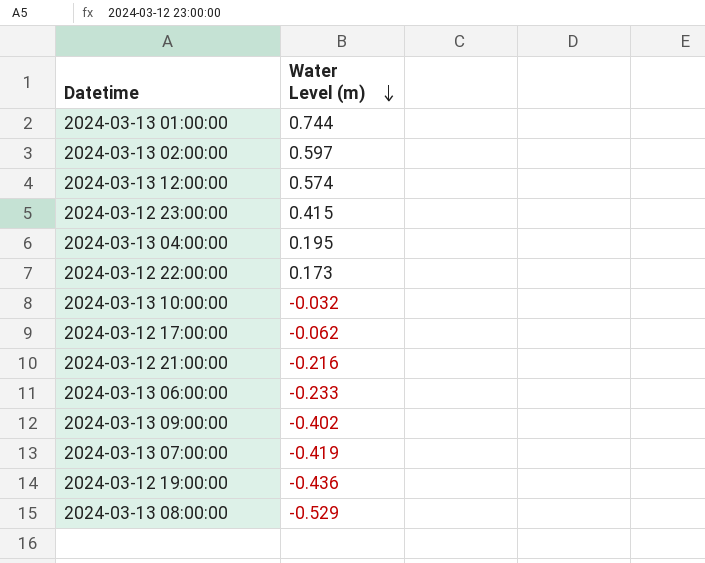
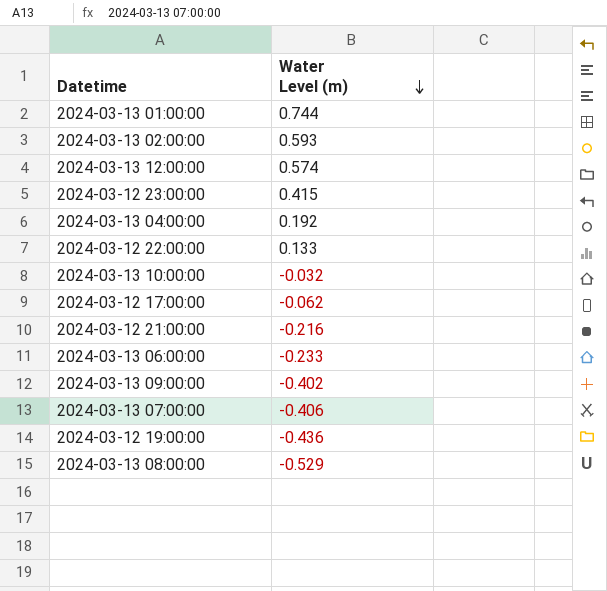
2024-03-13 02:00:00 | Water Level (m): 0.597 -> 0.593
2024-03-13 04:00:00 | Water Level (m): 0.195 -> 0.192
2024-03-12 22:00:00 | Water Level (m): 0.173 -> 0.133
2024-03-13 07:00:00 | Water Level (m): -0.419 -> -0.406

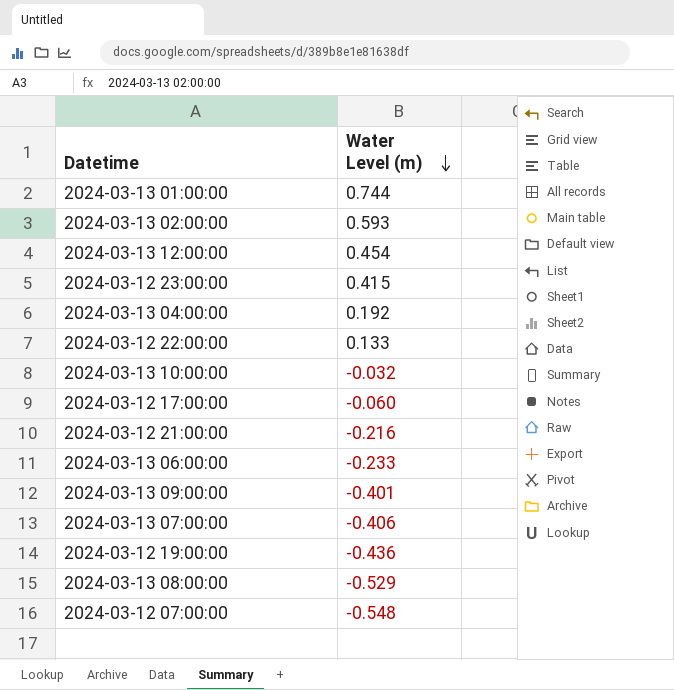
2024-03-13 12:00:00 | Water Level (m): 0.574 -> 0.454
2024-03-12 17:00:00 | Water Level (m): -0.062 -> -0.060
2024-03-13 09:00:00 | Water Level (m): -0.402 -> -0.401
row 2024-03-12 07:00:00: none -> -0.548

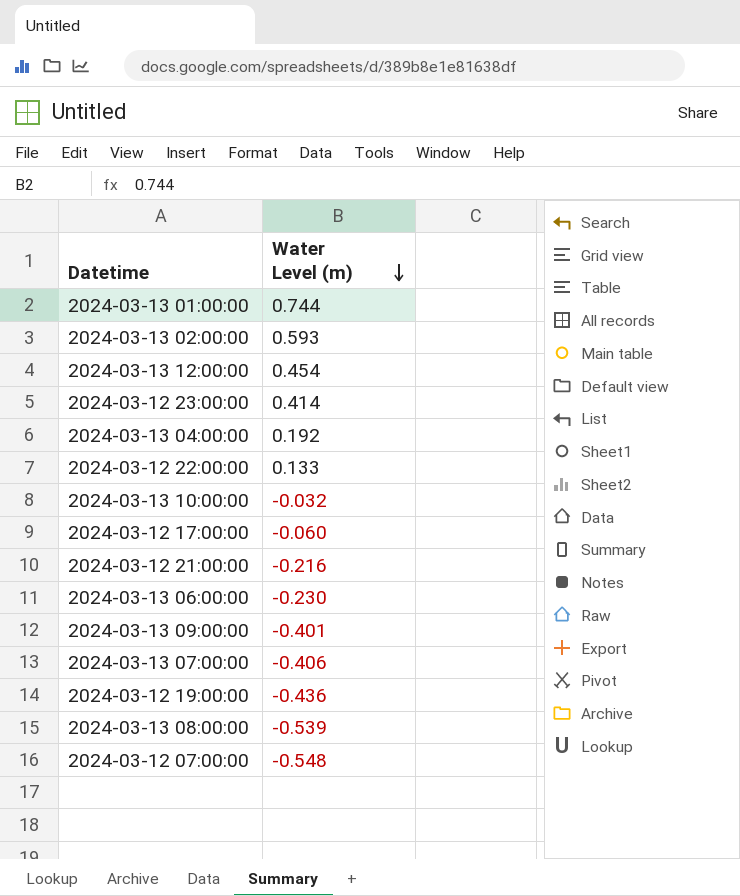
2024-03-12 23:00:00 | Water Level (m): 0.415 -> 0.414
2024-03-13 06:00:00 | Water Level (m): -0.233 -> -0.230
2024-03-13 08:00:00 | Water Level (m): -0.529 -> -0.539

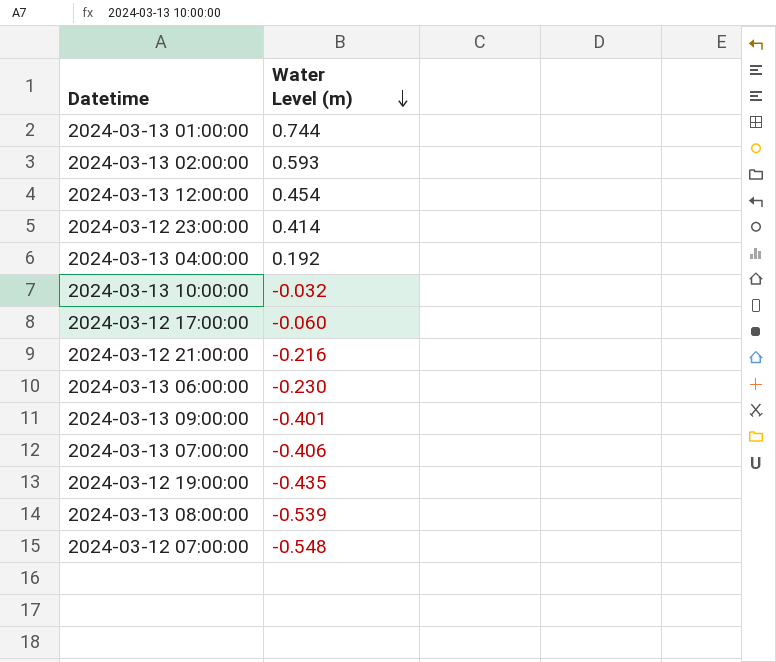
row 2024-03-12 22:00:00: 0.133 -> none
2024-03-12 19:00:00 | Water Level (m): -0.436 -> -0.435

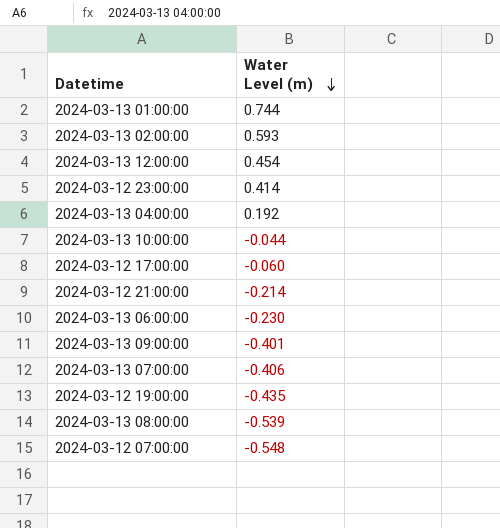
2024-03-13 10:00:00 | Water Level (m): -0.032 -> -0.044
2024-03-12 21:00:00 | Water Level (m): -0.216 -> -0.214

